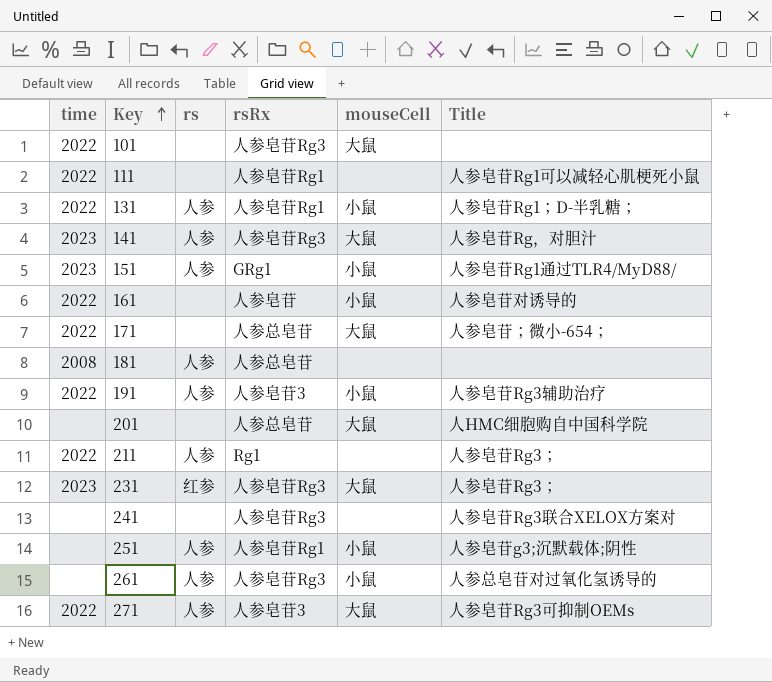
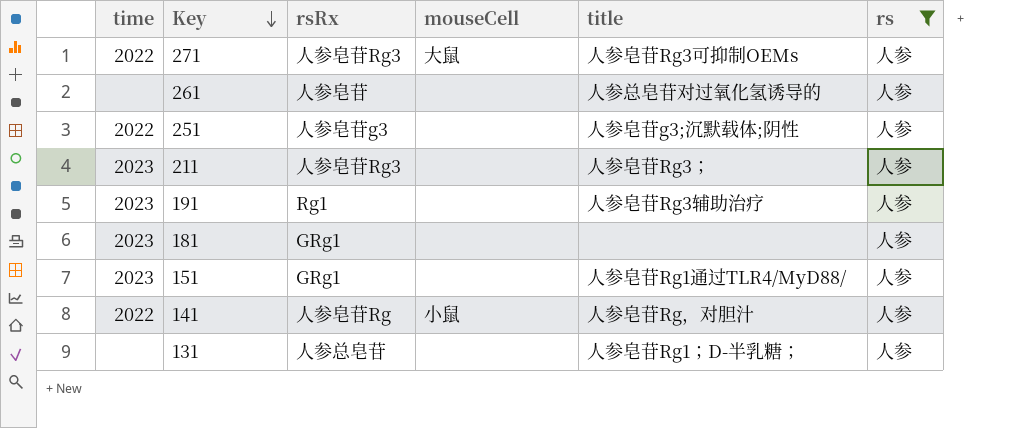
filter: none -> rs = 人参
row order: Key ascending -> Key descending
column name: Title -> title
column rs | position: 3 -> 6
271 | rsRx: 人参皂苷3 -> 人参皂苷Rg3
261 | rsRx: 人参皂苷Rg3 -> 人参皂苷
261 | mouseCell: 小鼠 -> none
251 | time: none -> 2022
251 | rsRx: 人参皂苷Rg1 -> 人参皂苷g3
251 | mouseCell: 小鼠 -> none
211 | time: 2022 -> 2023
211 | rsRx: Rg1 -> 人参皂苷Rg3
191 | time: 2022 -> 2023
191 | rsRx: 人参皂苷3 -> Rg1
191 | mouseCell: 小鼠 -> none
181 | time: 2008 -> 2023
181 | rsRx: 人参总皂苷 -> GRg1
151 | mouseCell: 小鼠 -> none
141 | time: 2023 -> 2022
141 | rsRx: 人参皂苷Rg3 -> 人参皂苷Rg
141 | mouseCell: 大鼠 -> 小鼠
131 | time: 2022 -> none
131 | rsRx: 人参皂苷Rg1 -> 人参总皂苷
131 | mouseCell: 小鼠 -> none

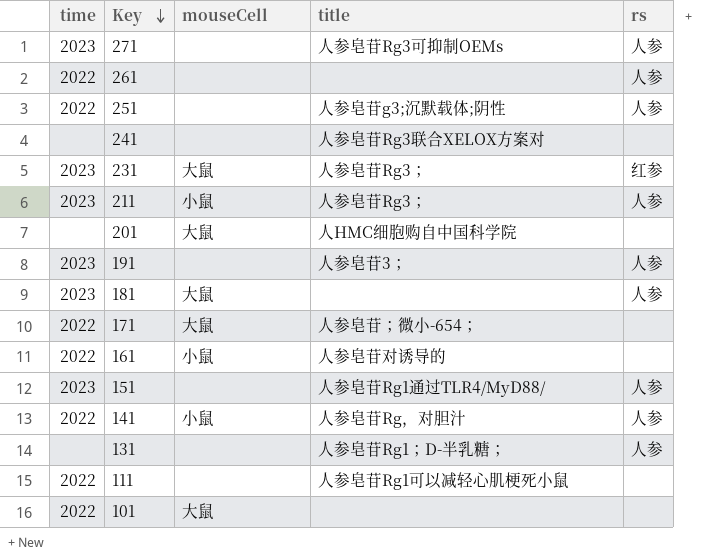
filter: rs = 人参 -> none
column rsRx | position: 3 -> none
271 | time: 2022 -> 2023
271 | mouseCell: 大鼠 -> none
261 | time: none -> 2022
261 | title: 人参总皂苷对过氧化氢诱导的 -> none
211 | mouseCell: none -> 小鼠
191 | title: 人参皂苷Rg3辅助治疗 -> 人参皂苷3；
181 | mouseCell: none -> 大鼠

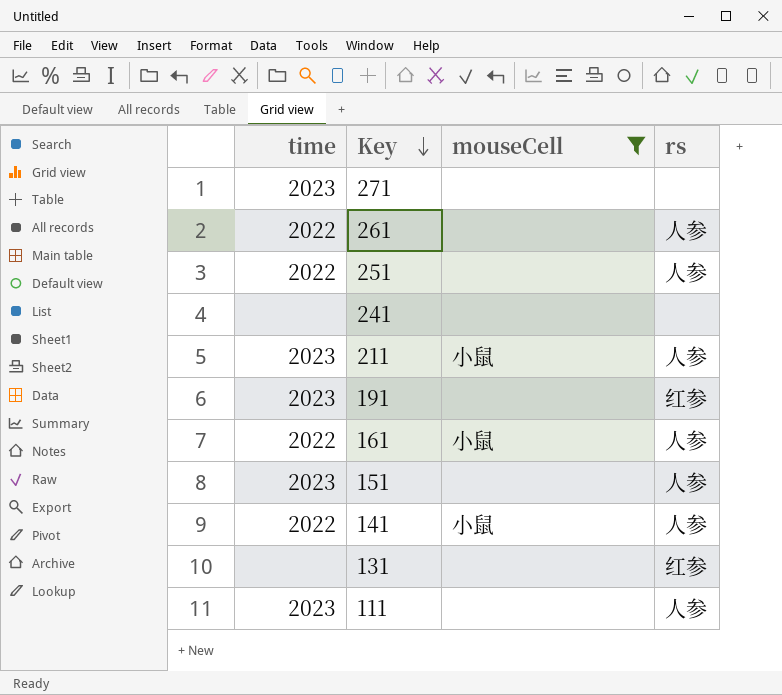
filter: none -> mouseCell != 大鼠
column title | position: 4 -> none
271 | rs: 人参 -> none
191 | rs: 人参 -> 红参
161 | rs: none -> 人参
131 | rs: 人参 -> 红参
111 | time: 2022 -> 2023
111 | rs: none -> 人参

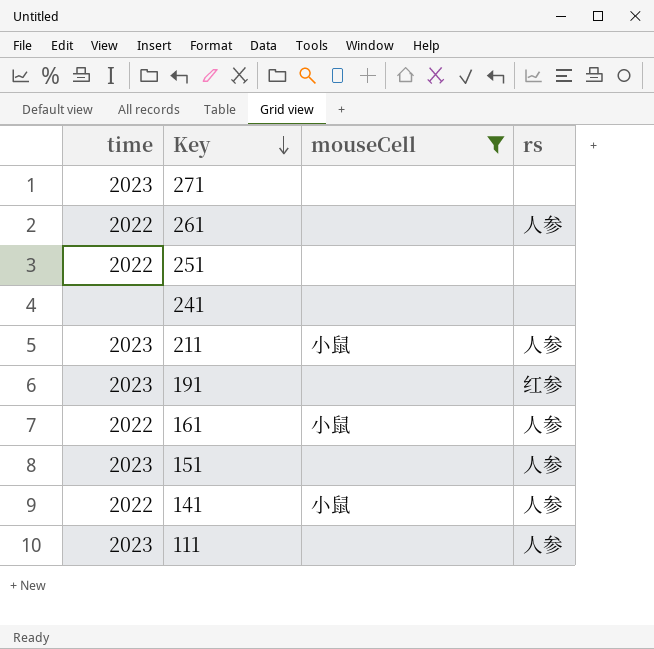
row 131: none | none | 红参 -> none
251 | rs: 人参 -> none

